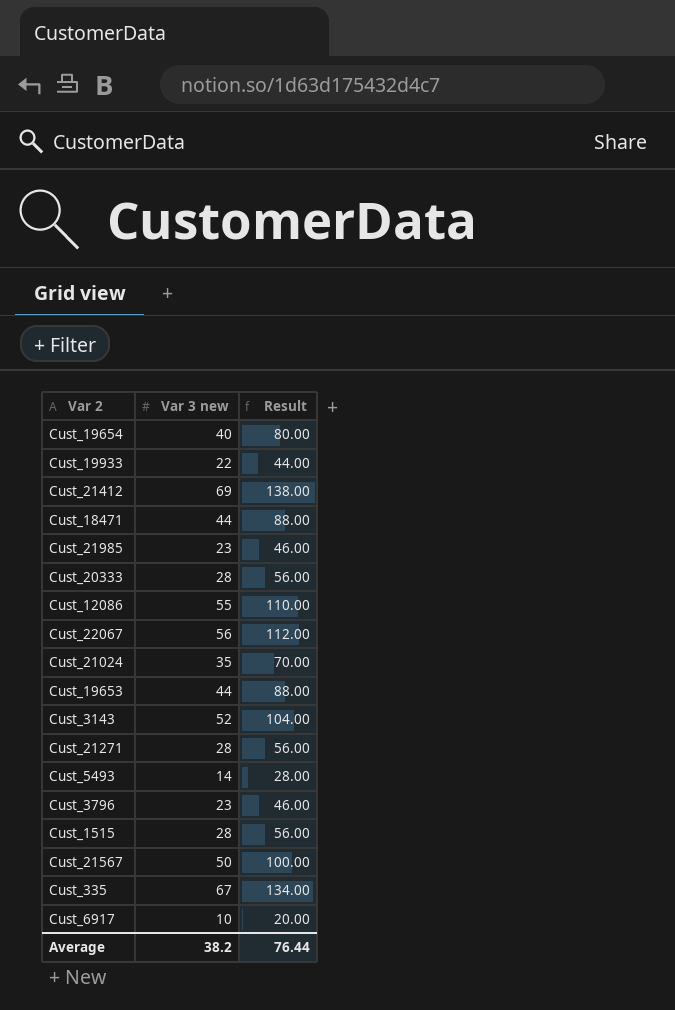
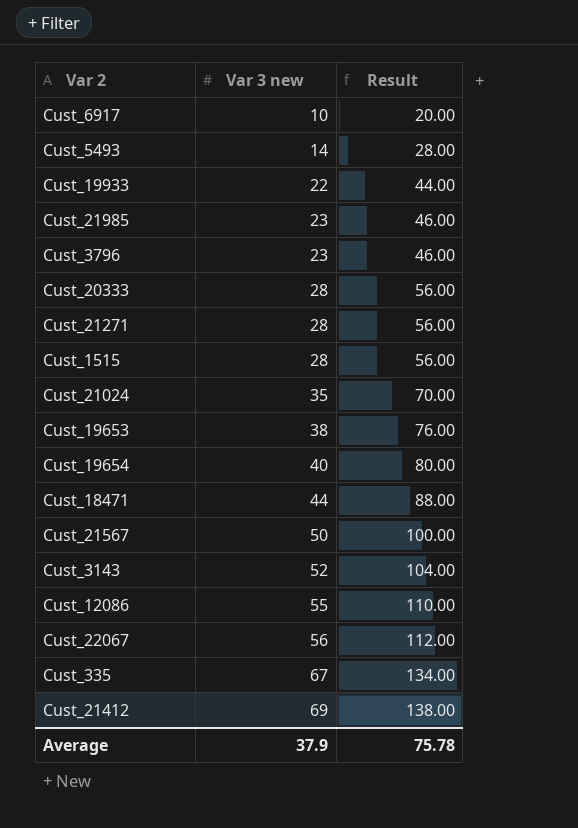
row order: none -> Var 3 new ascending
Cust_19653 | Var 3 new: 44 -> 38
Cust_19653 | Result: 88.00 -> 76.00
Average | Var 3 new: 38.2 -> 37.9
Average | Result: 76.44 -> 75.78

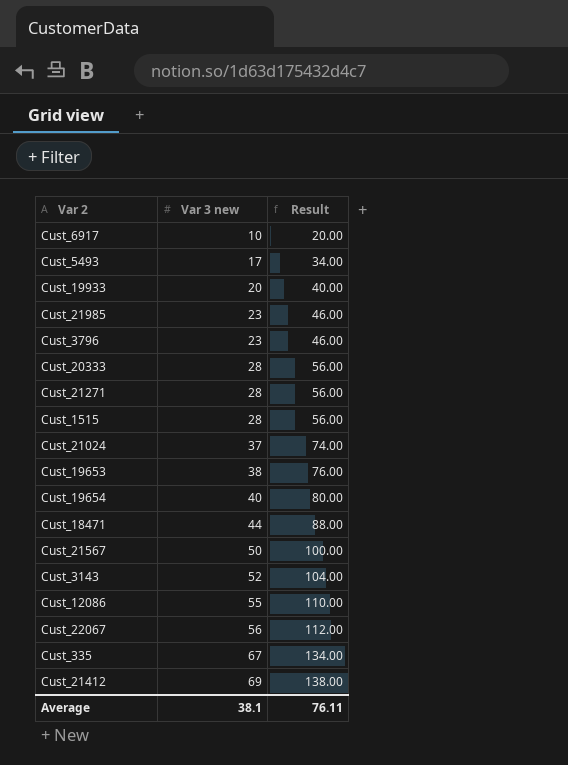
Cust_5493 | Var 3 new: 14 -> 17
Cust_5493 | Result: 28.00 -> 34.00
Cust_19933 | Var 3 new: 22 -> 20
Cust_19933 | Result: 44.00 -> 40.00
Cust_21024 | Var 3 new: 35 -> 37
Cust_21024 | Result: 70.00 -> 74.00
Average | Var 3 new: 37.9 -> 38.1
Average | Result: 75.78 -> 76.11

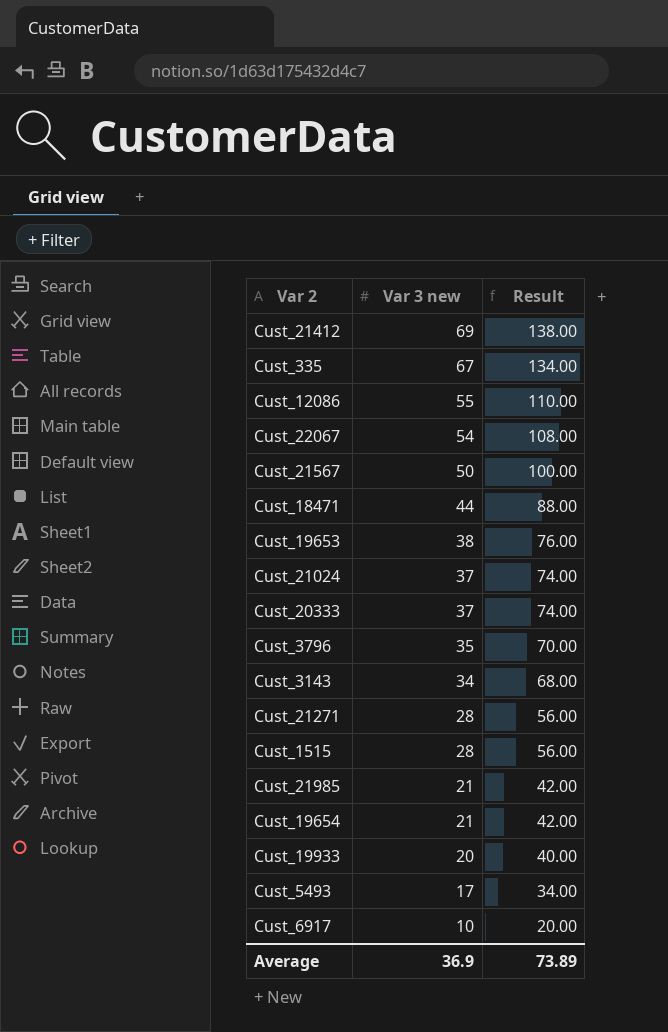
row order: Var 3 new ascending -> Var 3 new descending
Cust_22067 | Var 3 new: 56 -> 54
Cust_22067 | Result: 112.00 -> 108.00
Cust_20333 | Var 3 new: 28 -> 37
Cust_20333 | Result: 56.00 -> 74.00
Cust_3796 | Var 3 new: 23 -> 35
Cust_3796 | Result: 46.00 -> 70.00
Cust_3143 | Var 3 new: 52 -> 34
Cust_3143 | Result: 104.00 -> 68.00
Cust_21985 | Var 3 new: 23 -> 21
Cust_21985 | Result: 46.00 -> 42.00
Cust_19654 | Var 3 new: 40 -> 21
Cust_19654 | Result: 80.00 -> 42.00
Average | Var 3 new: 38.1 -> 36.9
Average | Result: 76.11 -> 73.89

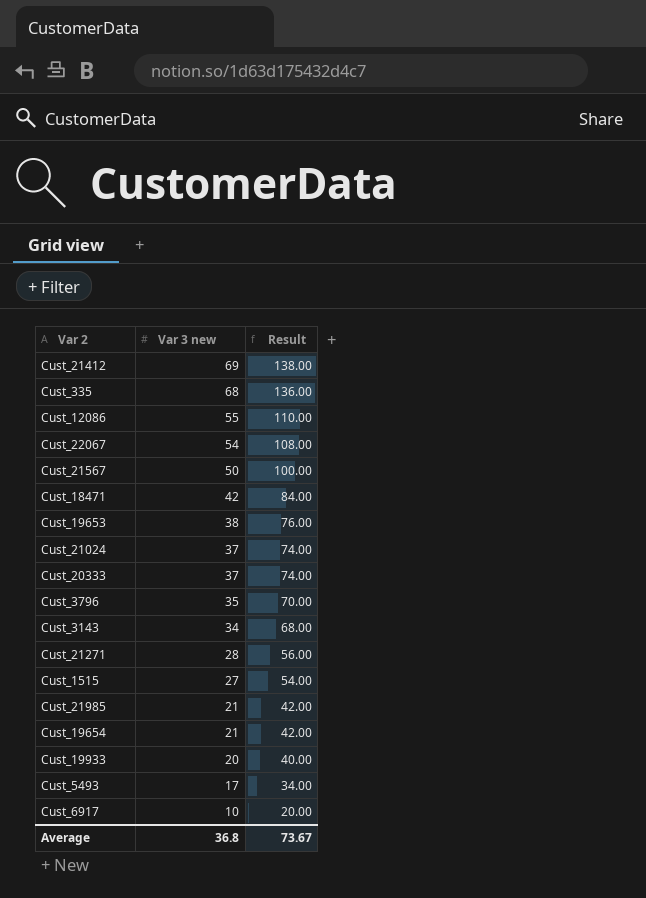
Cust_335 | Var 3 new: 67 -> 68
Cust_335 | Result: 134.00 -> 136.00
Cust_18471 | Var 3 new: 44 -> 42
Cust_18471 | Result: 88.00 -> 84.00
Cust_1515 | Var 3 new: 28 -> 27
Cust_1515 | Result: 56.00 -> 54.00
Average | Var 3 new: 36.9 -> 36.8
Average | Result: 73.89 -> 73.67

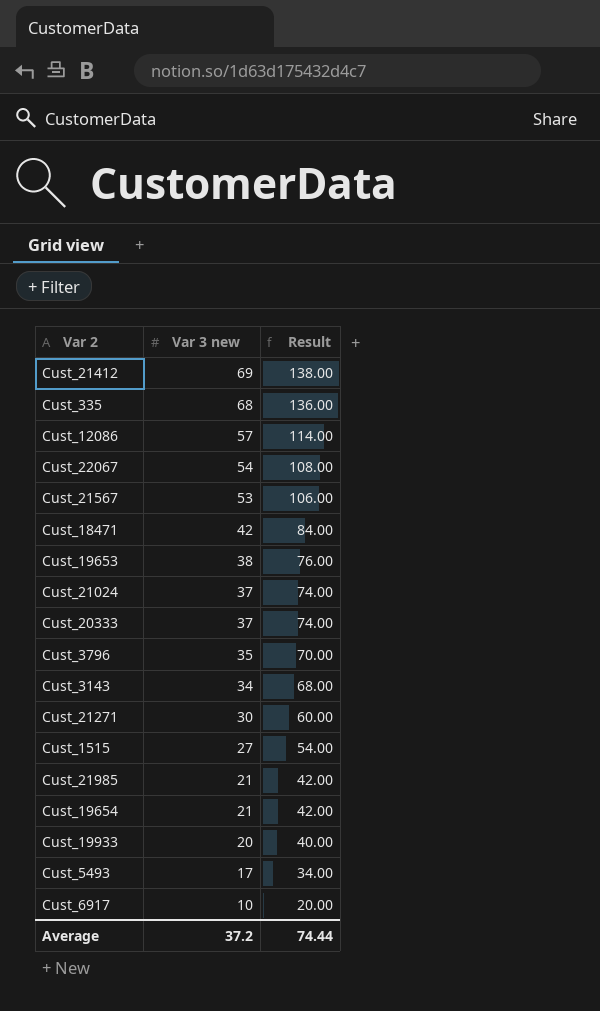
Cust_12086 | Var 3 new: 55 -> 57
Cust_12086 | Result: 110.00 -> 114.00
Cust_21567 | Var 3 new: 50 -> 53
Cust_21567 | Result: 100.00 -> 106.00
Cust_21271 | Var 3 new: 28 -> 30
Cust_21271 | Result: 56.00 -> 60.00
Average | Var 3 new: 36.8 -> 37.2
Average | Result: 73.67 -> 74.44

